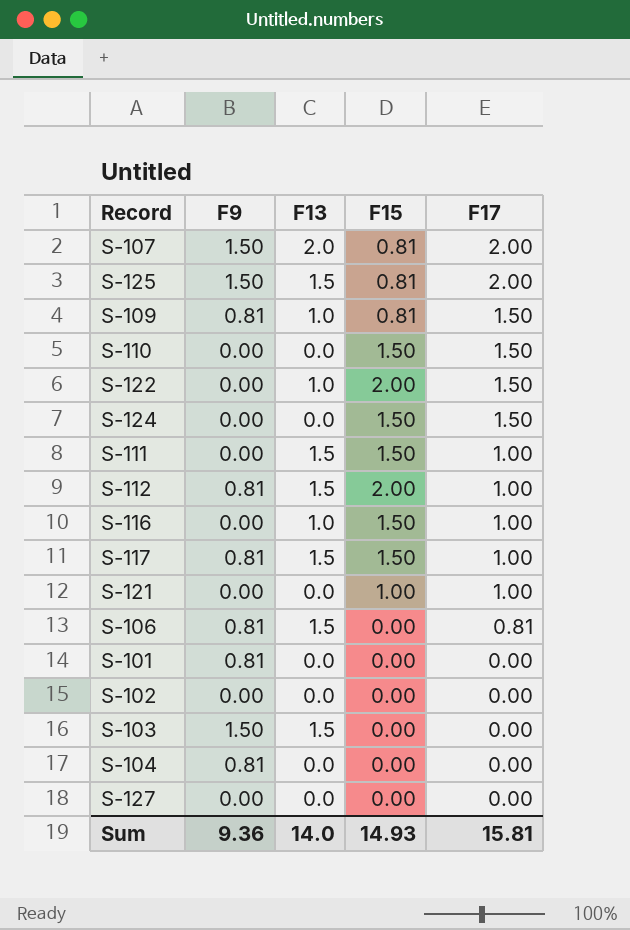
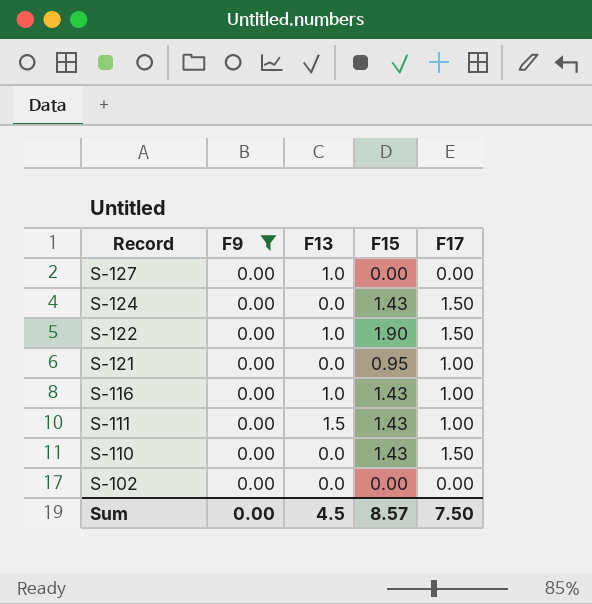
filter: none -> F9 = 0.00
row order: F17 descending -> Record descending
S-127 | F13: 0.0 -> 1.0
S-124 | F15: 1.50 -> 1.43
S-122 | F15: 2.00 -> 1.90
S-121 | F15: 1.00 -> 0.95
S-116 | F15: 1.50 -> 1.43
S-111 | F15: 1.50 -> 1.43
S-110 | F15: 1.50 -> 1.43
Sum | F9: 9.36 -> 0.00
Sum | F13: 14.0 -> 4.5
Sum | F15: 14.93 -> 8.57
Sum | F17: 15.81 -> 7.50

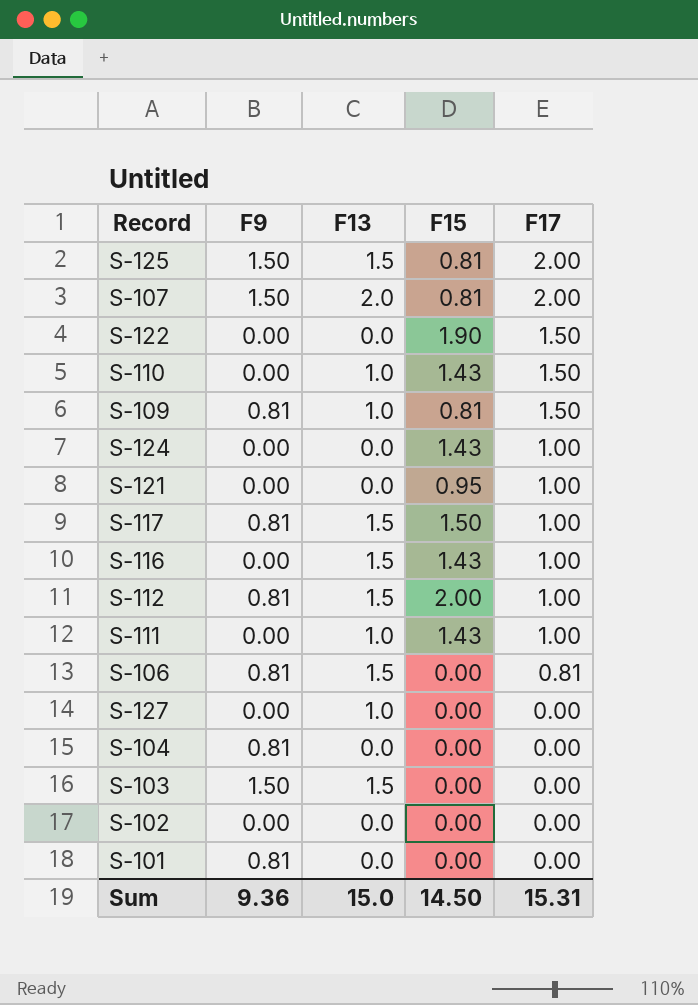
filter: F9 = 0.00 -> none
row order: Record descending -> F17 descending
S-122 | F13: 1.0 -> 0.0
S-110 | F13: 0.0 -> 1.0
S-124 | F17: 1.50 -> 1.00
S-116 | F13: 1.0 -> 1.5
S-111 | F13: 1.5 -> 1.0
Sum | F9: 0.00 -> 9.36
Sum | F13: 4.5 -> 15.0
Sum | F15: 8.57 -> 14.50
Sum | F17: 7.50 -> 15.31

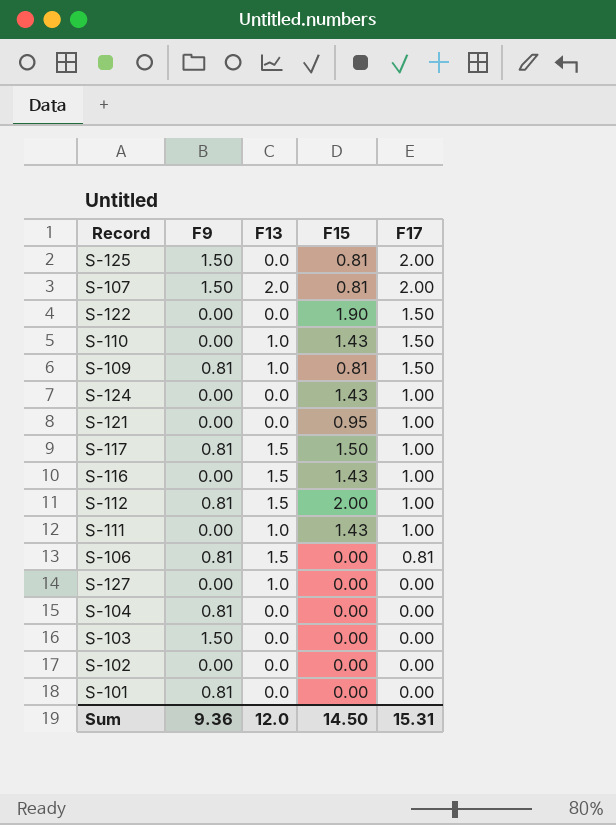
S-125 | F13: 1.5 -> 0.0
S-103 | F13: 1.5 -> 0.0
Sum | F13: 15.0 -> 12.0

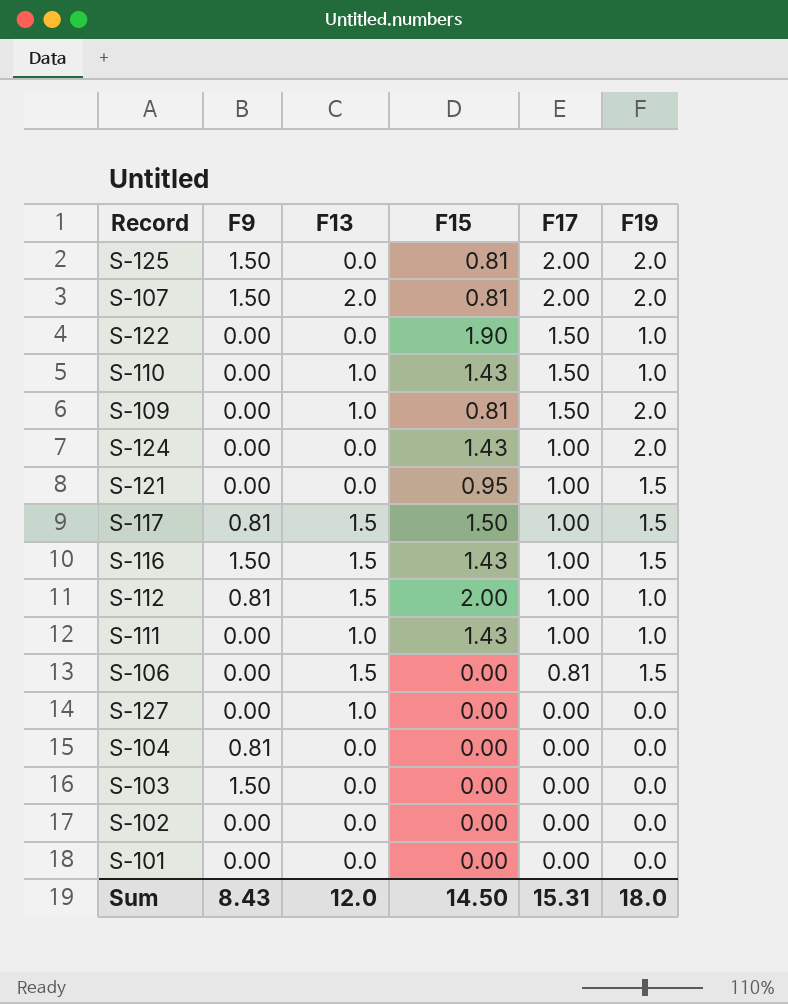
column F19 | position: none -> 6
S-109 | F9: 0.81 -> 0.00
S-116 | F9: 0.00 -> 1.50
S-106 | F9: 0.81 -> 0.00
S-101 | F9: 0.81 -> 0.00
Sum | F9: 9.36 -> 8.43

